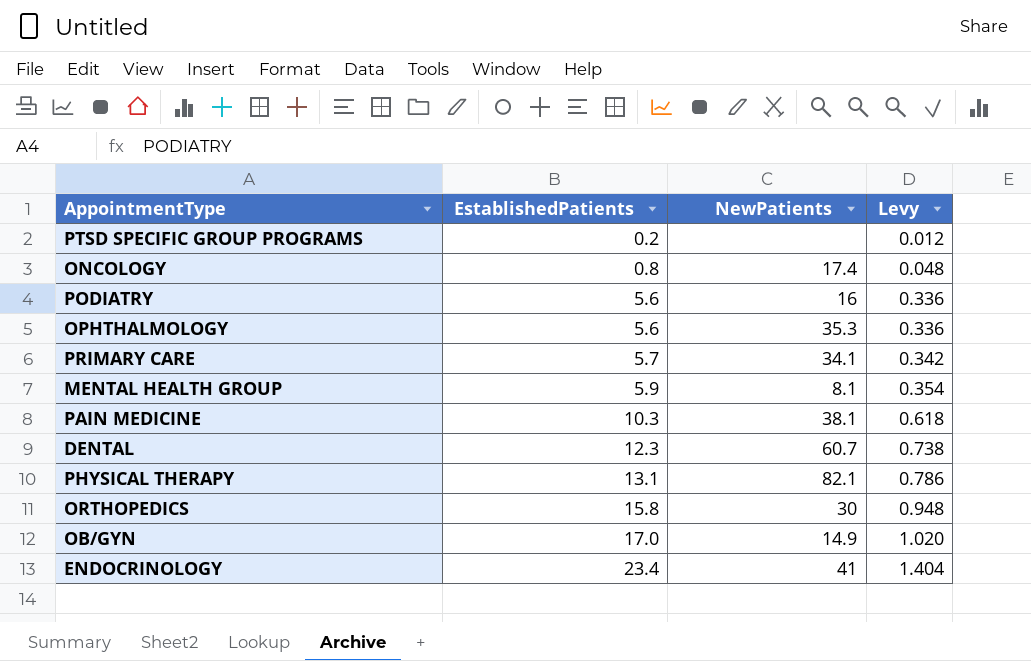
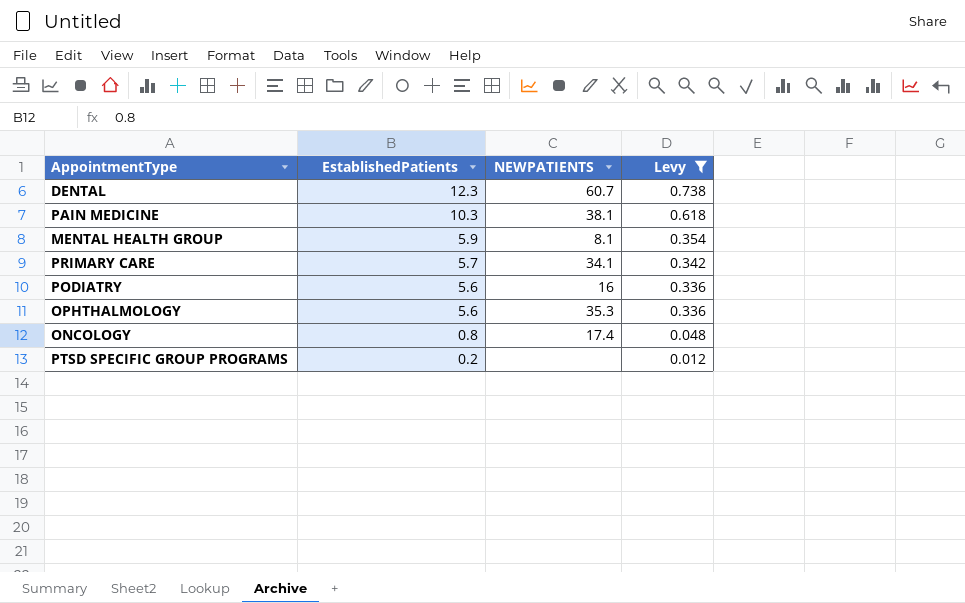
filter: none -> Levy <= 0.738
row order: EstablishedPatients ascending -> EstablishedPatients descending
column name: NewPatients -> NEWPATIENTS

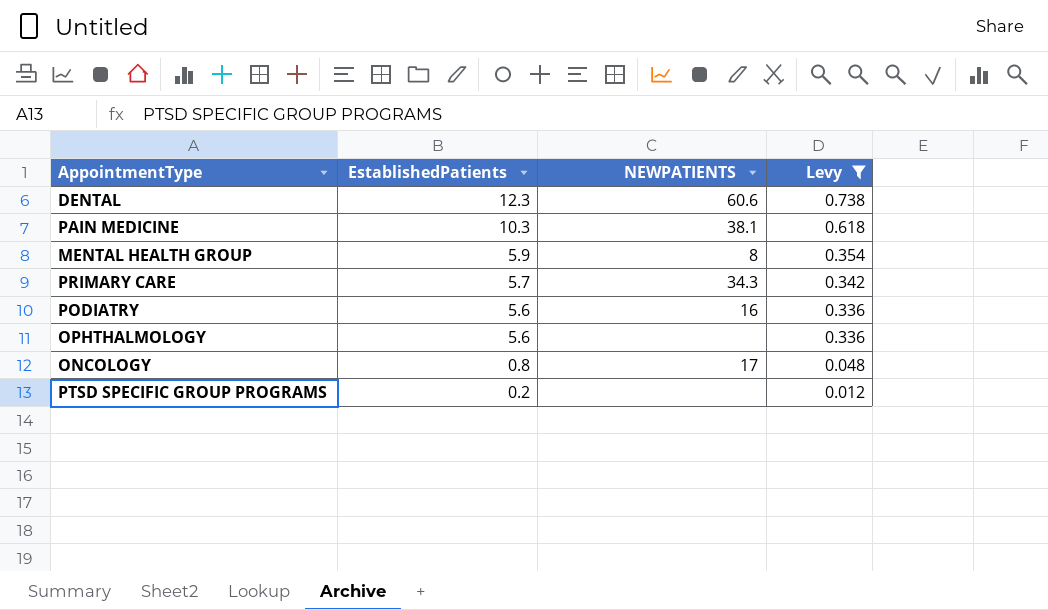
DENTAL | NEWPATIENTS: 60.7 -> 60.6
MENTAL HEALTH GROUP | NEWPATIENTS: 8.1 -> 8
PRIMARY CARE | NEWPATIENTS: 34.1 -> 34.3
OPHTHALMOLOGY | NEWPATIENTS: 35.3 -> none
ONCOLOGY | NEWPATIENTS: 17.4 -> 17

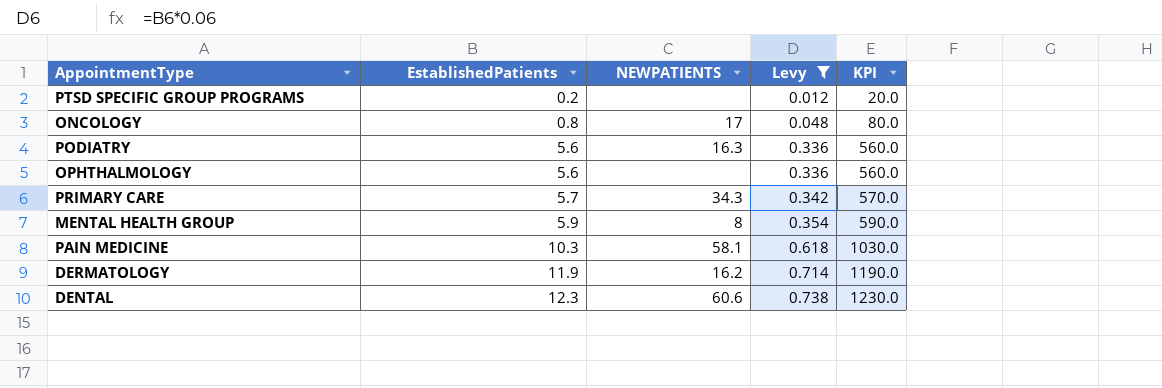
row order: EstablishedPatients descending -> EstablishedPatients ascending
column KPI | formula: none -> [EstablishedPatients] * 100
PODIATRY | NEWPATIENTS: 16 -> 16.3
PAIN MEDICINE | NEWPATIENTS: 38.1 -> 58.1
row DERMATOLOGY: none -> 11.9 | 16.2 | 0.714 | 1190.0

